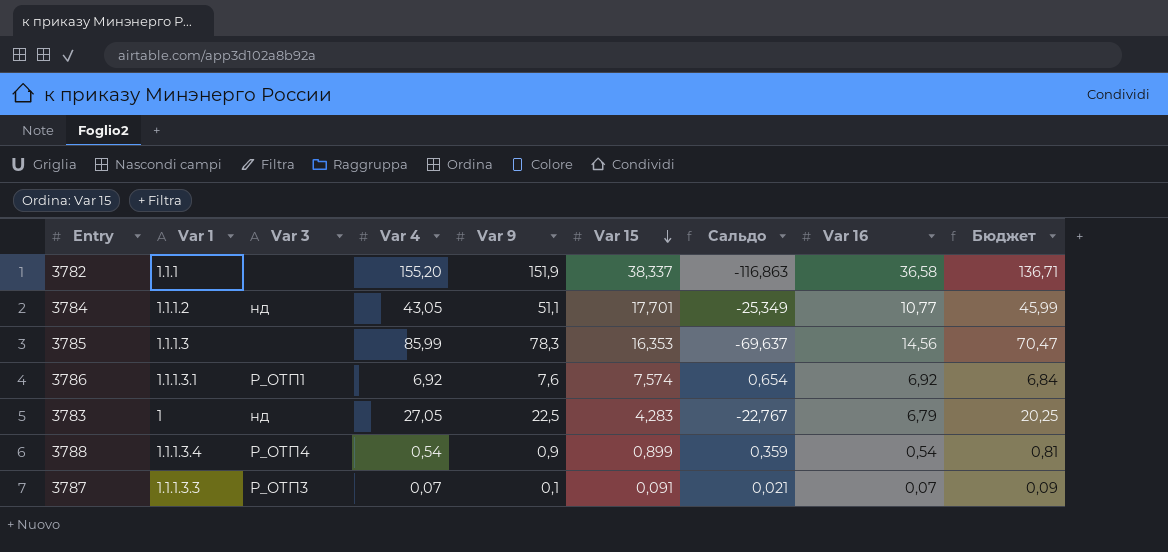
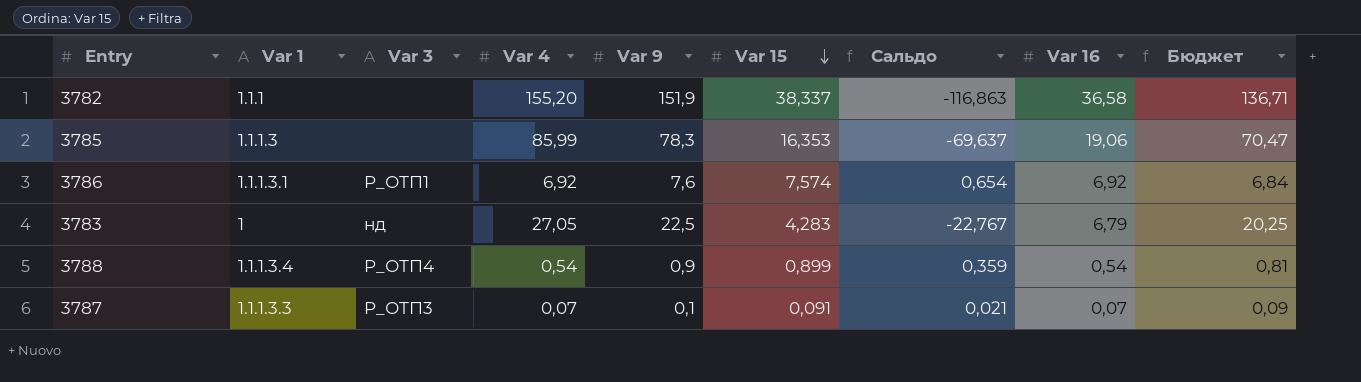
row 3784: 1.1.1.2 | нд | 43,05 | 51,1 | 17,701 | -25,349 | 10,77 | 45,99 -> none
3785 | Var 16: 14,56 -> 19,06

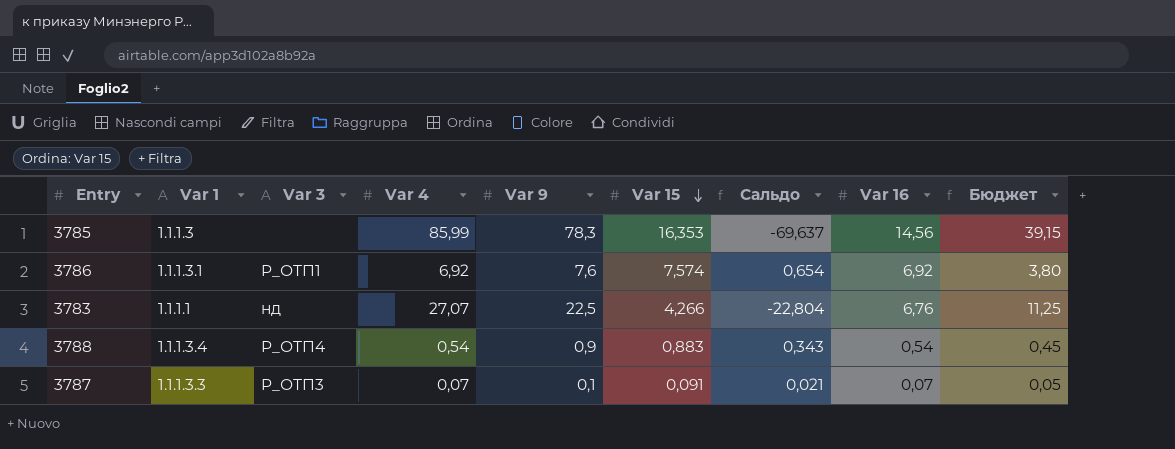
column Бюджет | formula: [Var 9] * 0,9 -> [Var 9] * 0,5
row 3782: 1.1.1 | none | 155,20 | 151,9 | 38,337 | -116,863 | 36,58 | 136,71 -> none
3785 | Var 16: 19,06 -> 14,56
3783 | Var 1: 1 -> 1.1.1.1
3783 | Var 4: 27,05 -> 27,07
3783 | Var 15: 4,283 -> 4,266
3783 | Сальдо: -22,767 -> -22,804
3783 | Var 16: 6,79 -> 6,76
3788 | Var 15: 0,899 -> 0,883
3788 | Сальдо: 0,359 -> 0,343

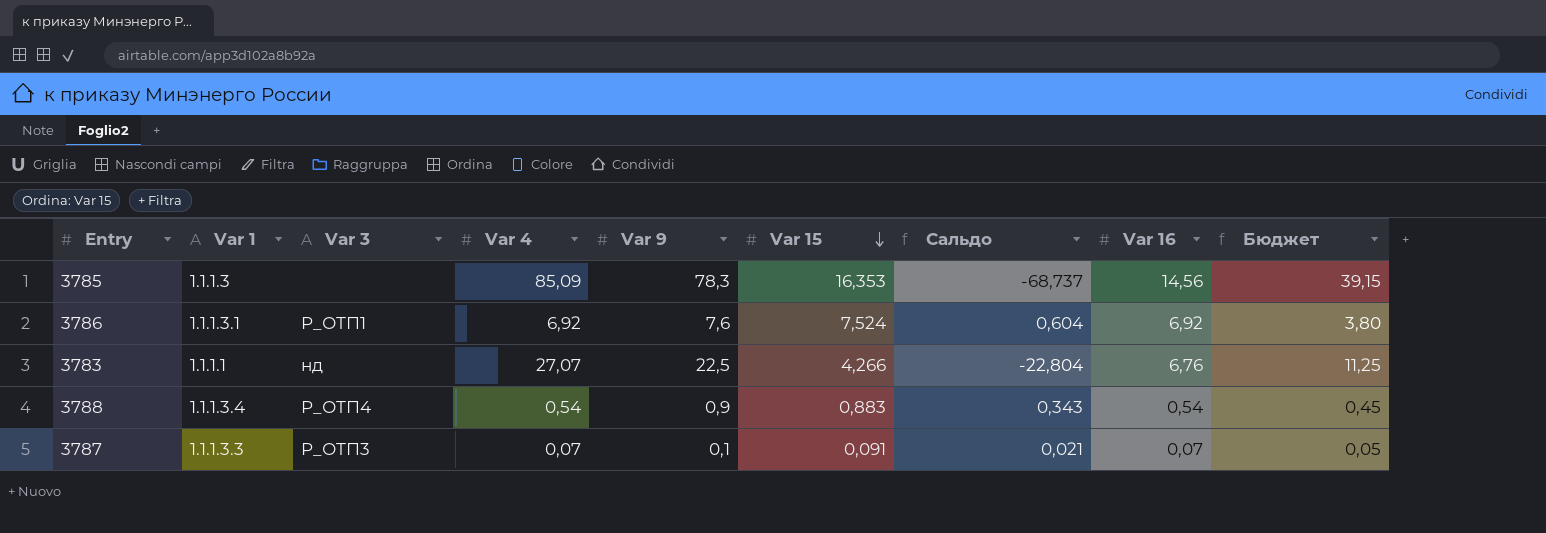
3785 | Var 4: 85,99 -> 85,09
3785 | Сальдо: -69,637 -> -68,737
3786 | Var 15: 7,574 -> 7,524
3786 | Сальдо: 0,654 -> 0,604

